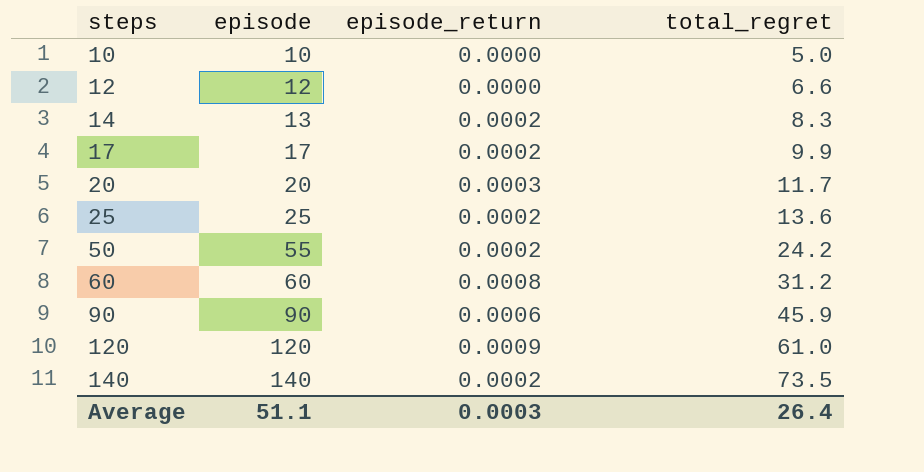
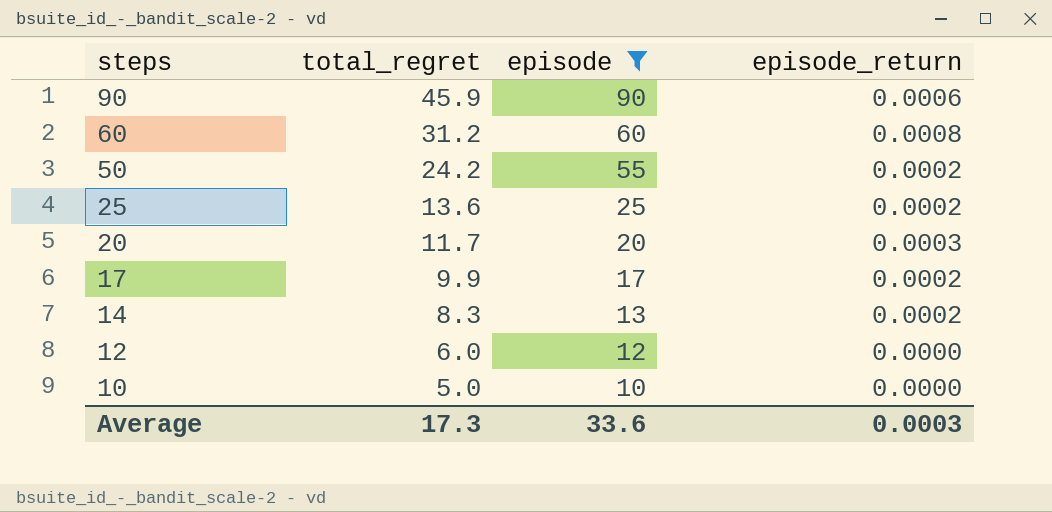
filter: none -> episode <= 90
row order: steps ascending -> steps descending
column total_regret | position: 4 -> 2
12 | total_regret: 6.6 -> 6.0
Average | total_regret: 26.4 -> 17.3
Average | episode: 51.1 -> 33.6

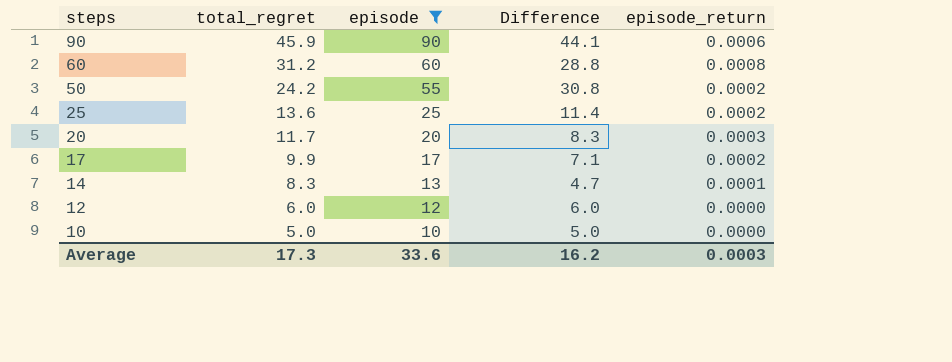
column Difference | formula: none -> [episode] - [total_regret]
14 | episode_return: 0.0002 -> 0.0001

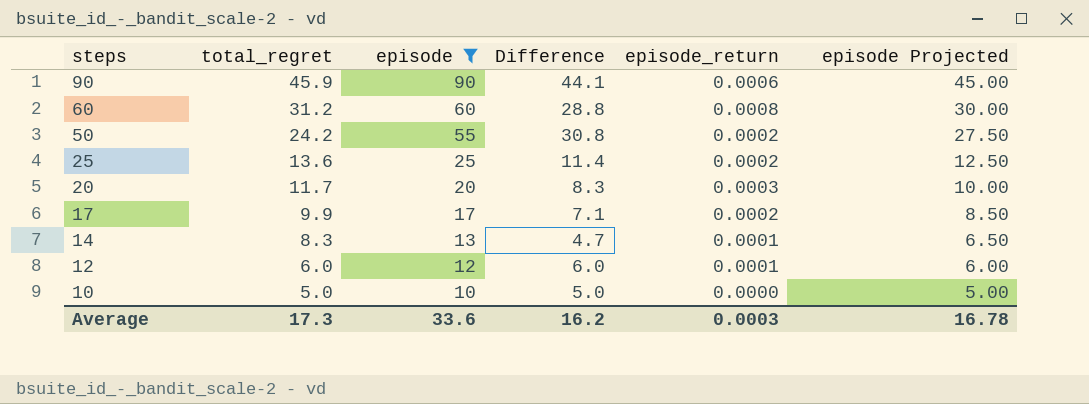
column episode Projected | formula: none -> [episode] * 0.5
12 | episode_return: 0.0000 -> 0.0001

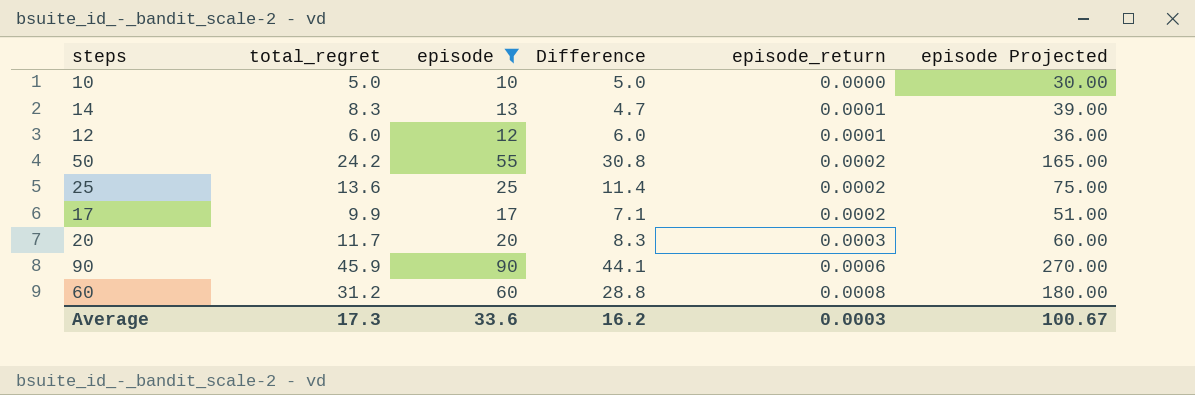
row order: steps descending -> episode_return ascending
column episode Projected | formula: [episode] * 0.5 -> [episode] * 3
Average | episode Projected: 16.78 -> 100.67

